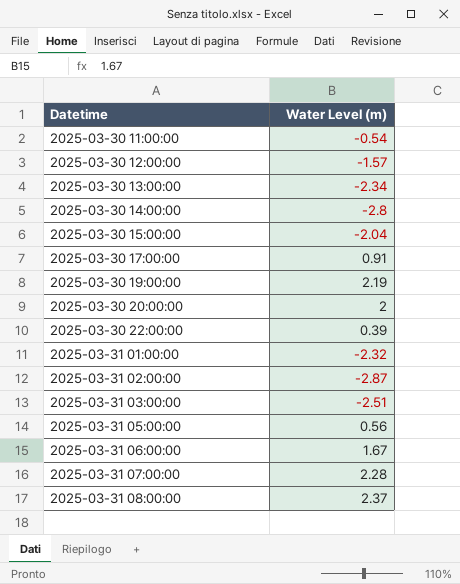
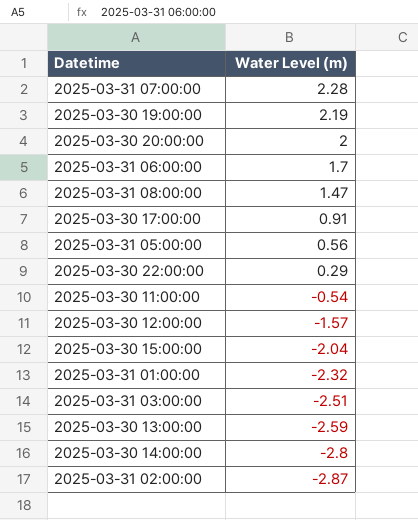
row order: Datetime ascending -> Water Level (m) descending
2025-03-31 06:00:00 | Water Level (m): 1.67 -> 1.7
2025-03-31 08:00:00 | Water Level (m): 2.37 -> 1.47
2025-03-30 22:00:00 | Water Level (m): 0.39 -> 0.29
2025-03-30 13:00:00 | Water Level (m): -2.34 -> -2.59

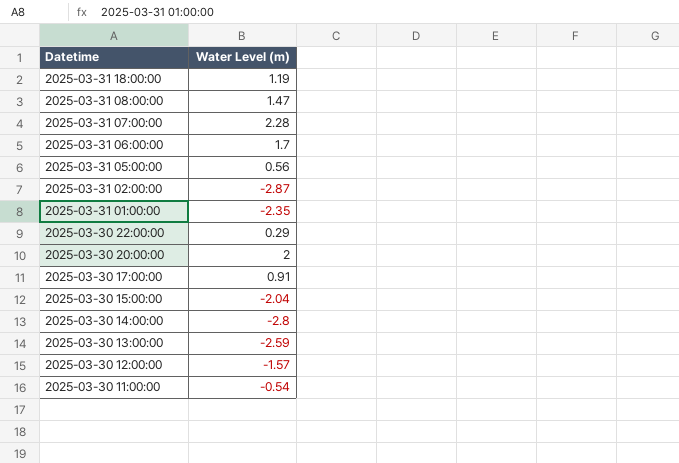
row order: Water Level (m) descending -> Datetime descending
row 2025-03-30 19:00:00: 2.19 -> none
row 2025-03-31 03:00:00: -2.51 -> none
row 2025-03-31 18:00:00: none -> 1.19
2025-03-31 01:00:00 | Water Level (m): -2.32 -> -2.35

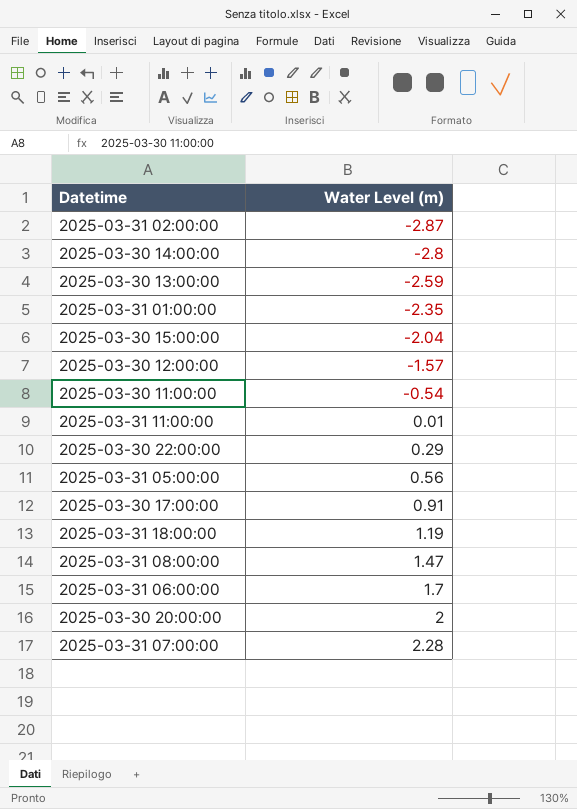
row order: Datetime descending -> Water Level (m) ascending
row 2025-03-31 11:00:00: none -> 0.01

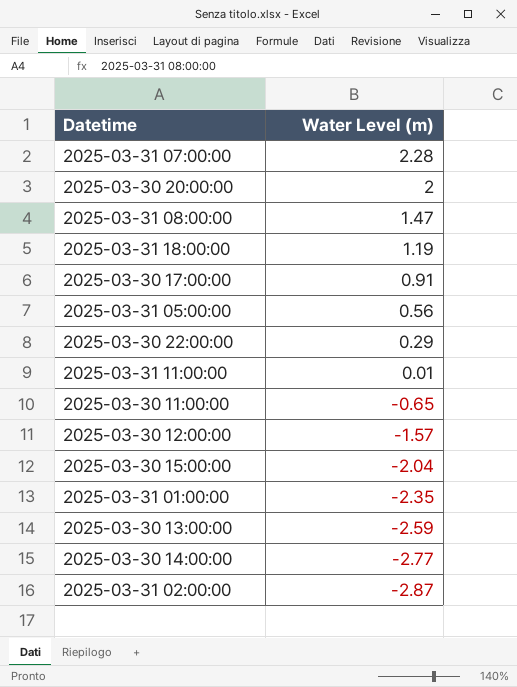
row order: Water Level (m) ascending -> Water Level (m) descending
row 2025-03-31 06:00:00: 1.7 -> none
2025-03-30 11:00:00 | Water Level (m): -0.54 -> -0.65
2025-03-30 14:00:00 | Water Level (m): -2.8 -> -2.77

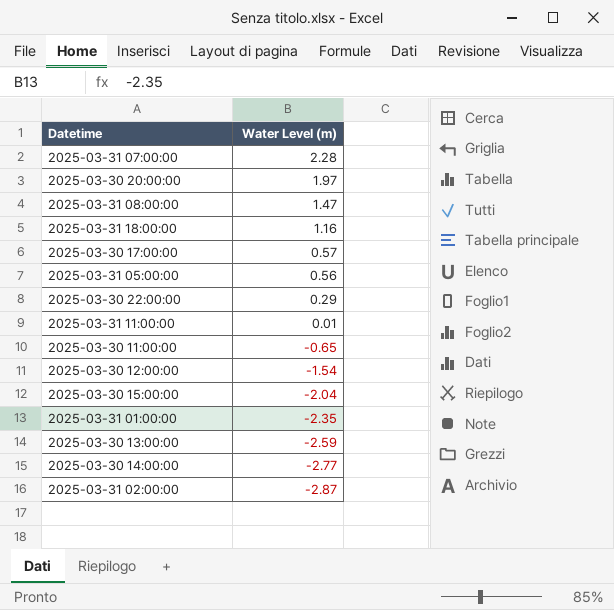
2025-03-30 20:00:00 | Water Level (m): 2 -> 1.97
2025-03-31 18:00:00 | Water Level (m): 1.19 -> 1.16
2025-03-30 17:00:00 | Water Level (m): 0.91 -> 0.57
2025-03-30 12:00:00 | Water Level (m): -1.57 -> -1.54

